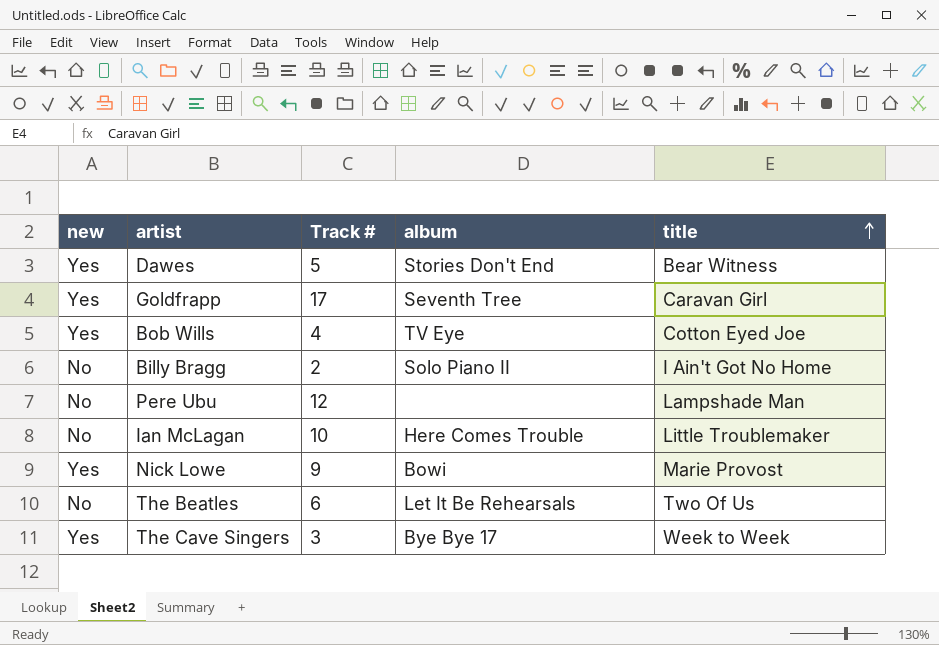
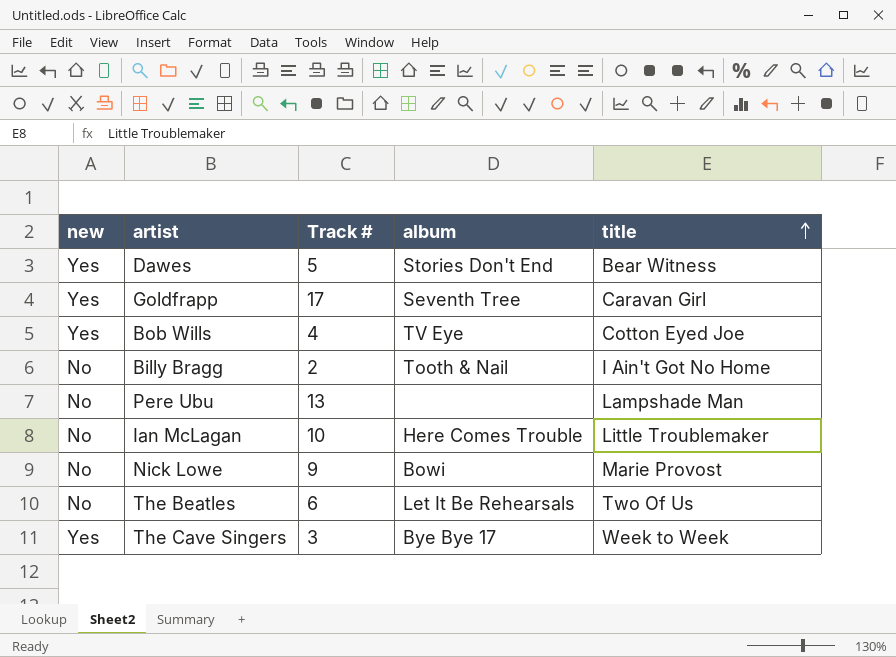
Billy Bragg | album: Solo Piano II -> Tooth & Nail
Pere Ubu | Track #: 12 -> 13
Nick Lowe | new: Yes -> No

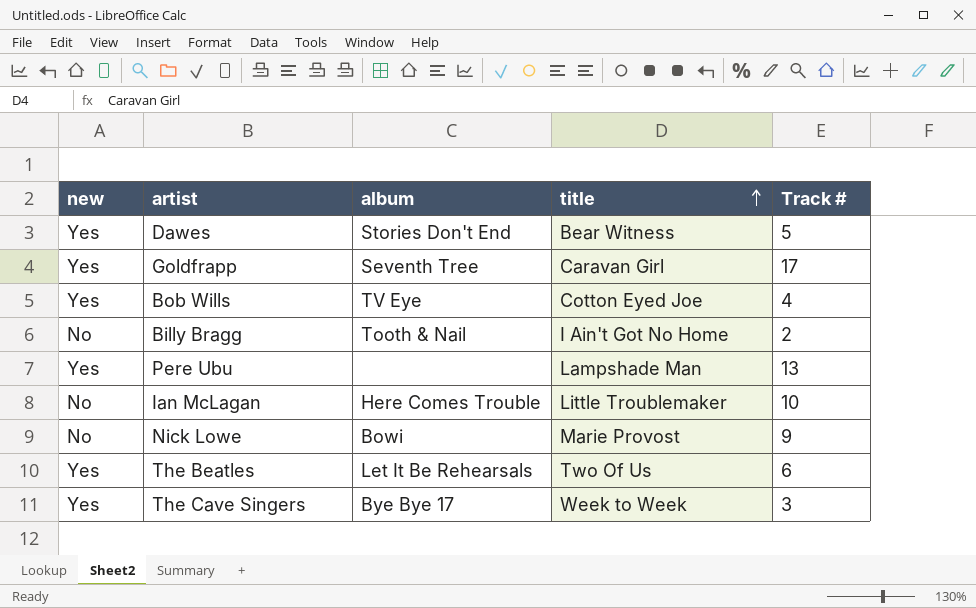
column Track # | position: 3 -> 5
Pere Ubu | new: No -> Yes
The Beatles | new: No -> Yes

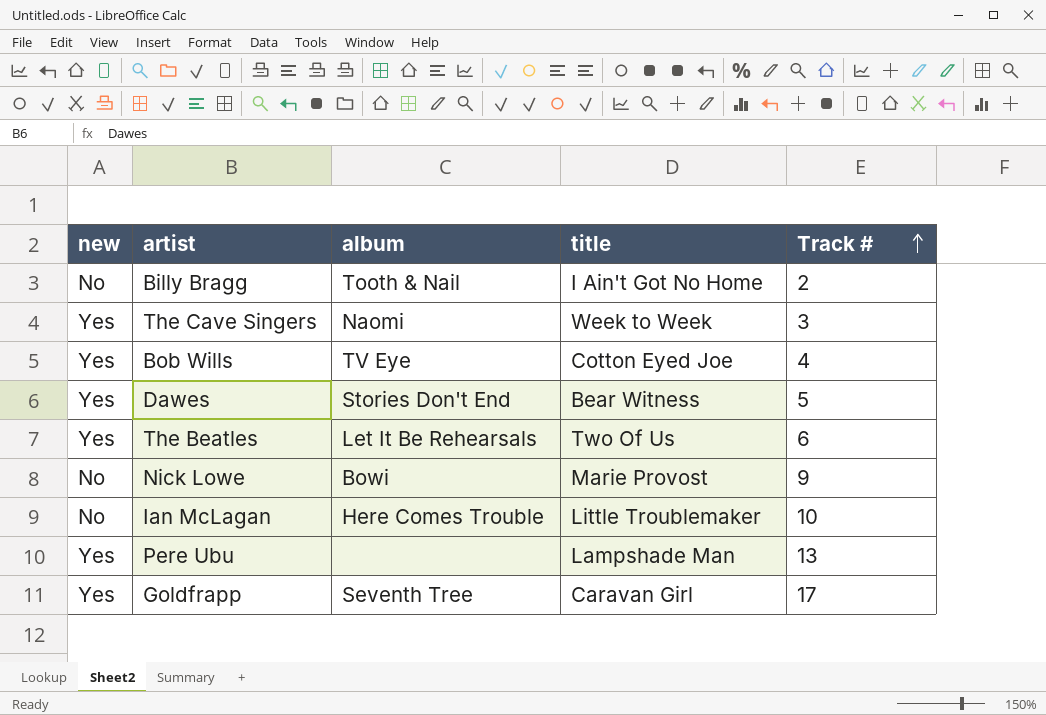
row order: title ascending -> Track # ascending
The Cave Singers | album: Bye Bye 17 -> Naomi

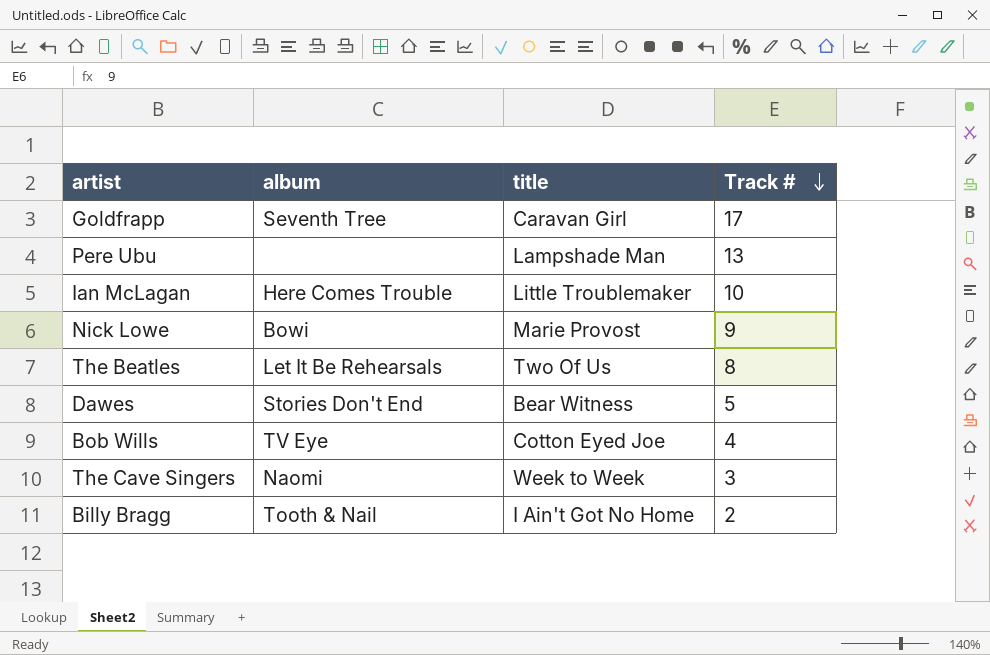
row order: Track # ascending -> Track # descending
column new | position: 1 -> none
The Beatles | Track #: 6 -> 8

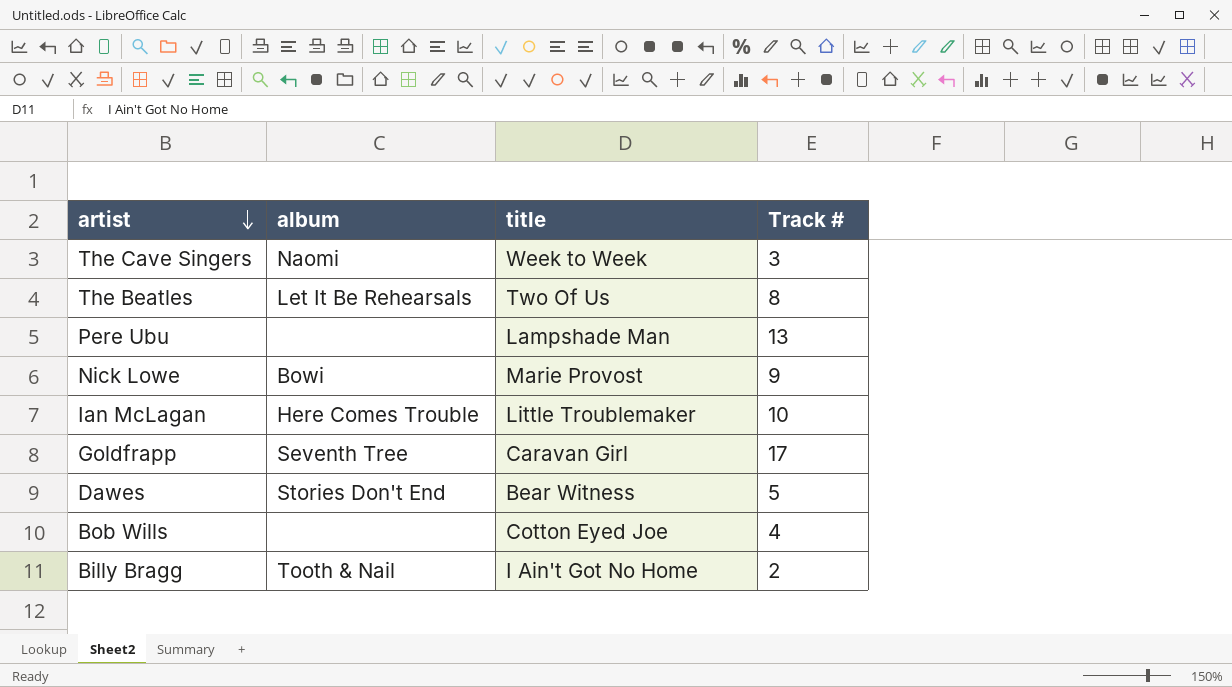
row order: Track # descending -> artist descending
Bob Wills | album: TV Eye -> none

